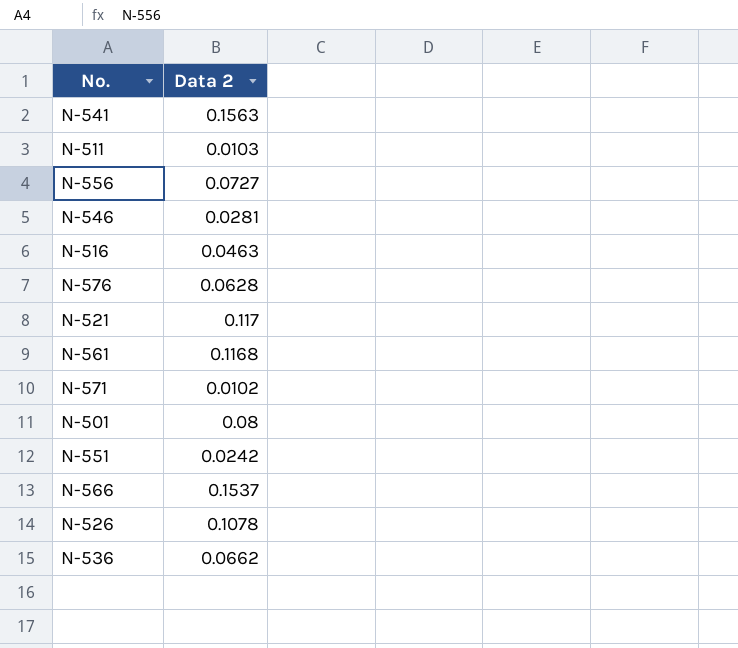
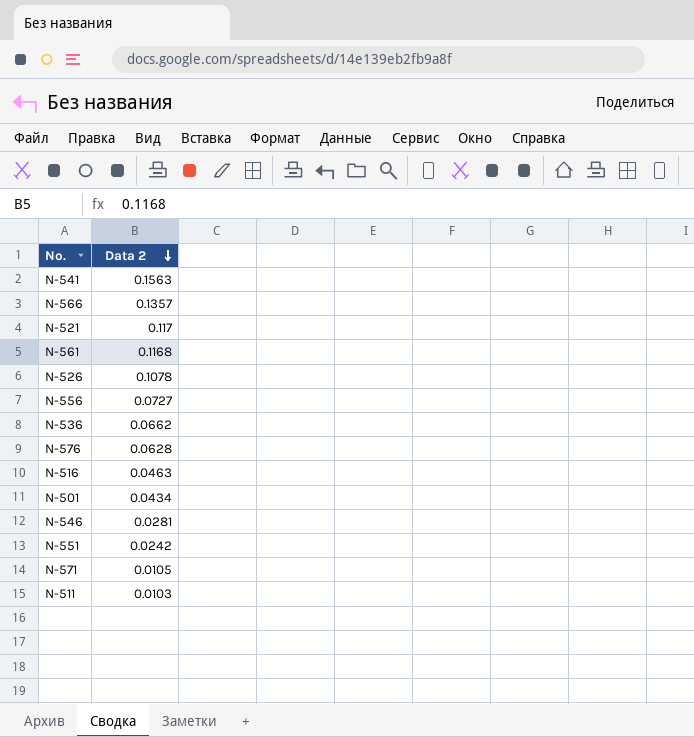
row order: none -> Data 2 descending
N-566 | Data 2: 0.1537 -> 0.1357
N-501 | Data 2: 0.08 -> 0.0434
N-571 | Data 2: 0.0102 -> 0.0105

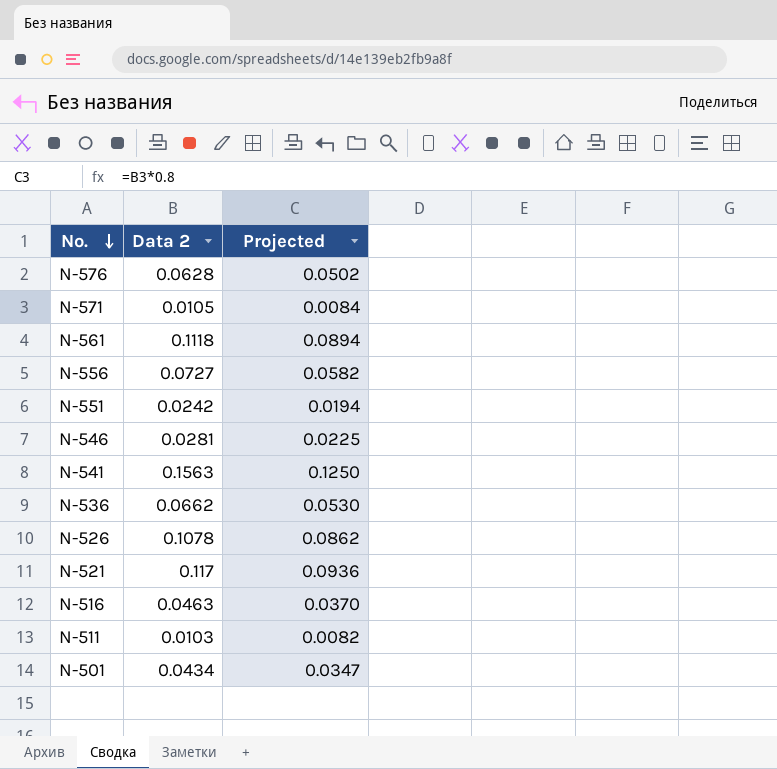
row order: Data 2 descending -> No. descending
column Projected | formula: none -> [Data 2] * 0.8
row N-566: 0.1357 -> none
N-561 | Data 2: 0.1168 -> 0.1118

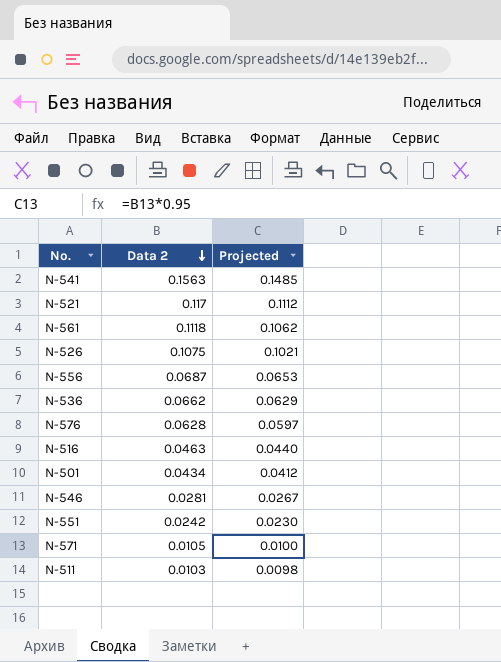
row order: No. descending -> Data 2 descending
column Projected | formula: [Data 2] * 0.8 -> [Data 2] * 0.95
N-526 | Data 2: 0.1078 -> 0.1075
N-556 | Data 2: 0.0727 -> 0.0687

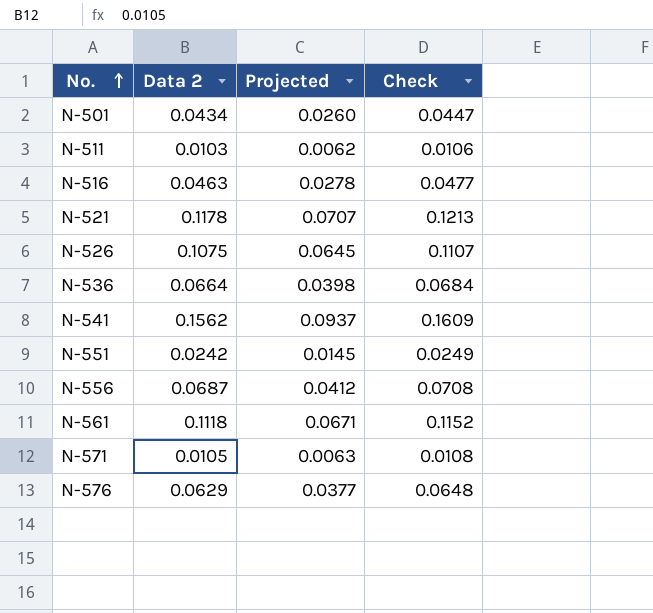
row order: Data 2 descending -> No. ascending
column Projected | formula: [Data 2] * 0.95 -> [Data 2] * 0.6
column Check | formula: none -> [Data 2] * 1.03
row N-546: 0.0281 | 0.0267 -> none
N-521 | Data 2: 0.117 -> 0.1178
N-536 | Data 2: 0.0662 -> 0.0664
N-541 | Data 2: 0.1563 -> 0.1562
N-576 | Data 2: 0.0628 -> 0.0629

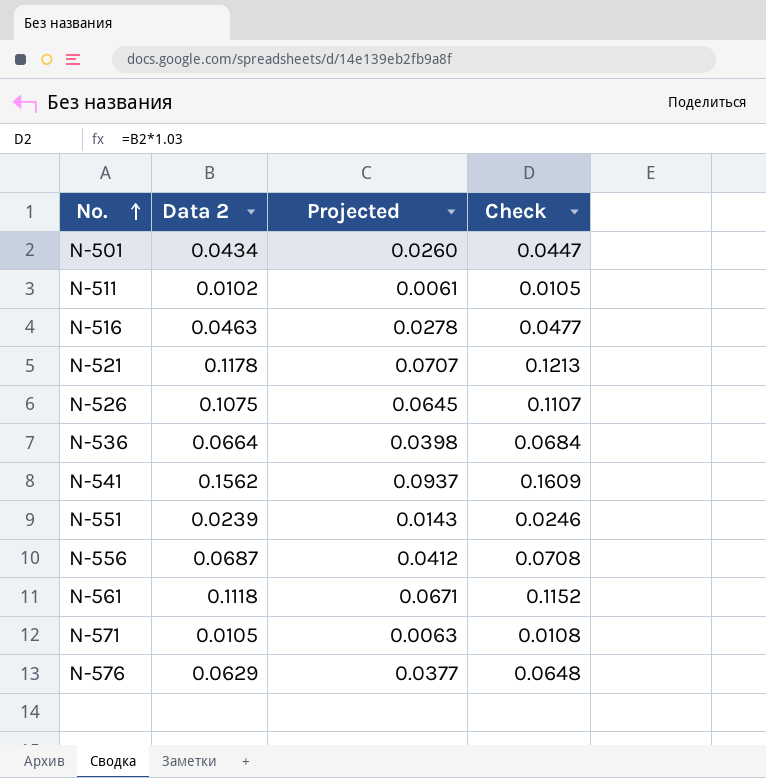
N-511 | Data 2: 0.0103 -> 0.0102
N-511 | Projected: 0.0062 -> 0.0061
N-511 | Check: 0.0106 -> 0.0105
N-551 | Data 2: 0.0242 -> 0.0239
N-551 | Projected: 0.0145 -> 0.0143
N-551 | Check: 0.0249 -> 0.0246

